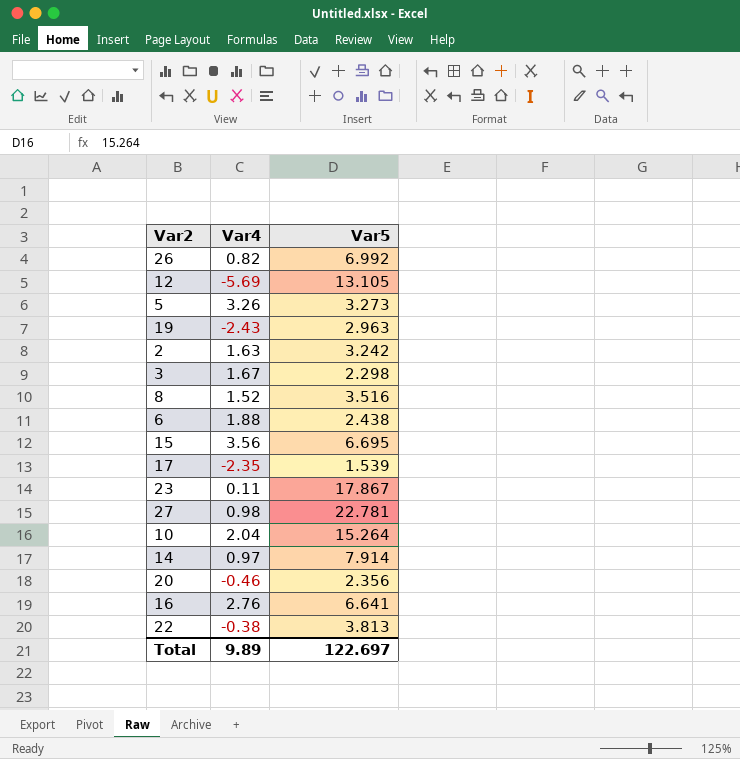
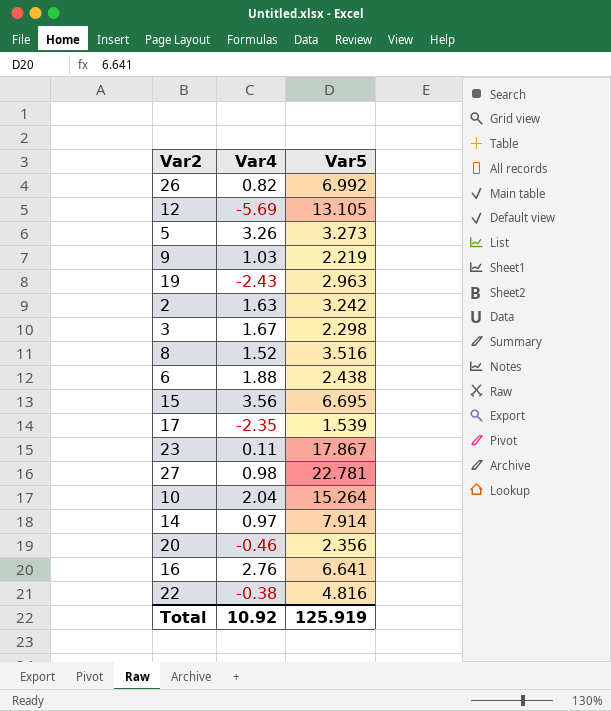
row 9: none -> 1.03 | 2.219
22 | Var5: 3.813 -> 4.816
Total | Var4: 9.89 -> 10.92
Total | Var5: 122.697 -> 125.919

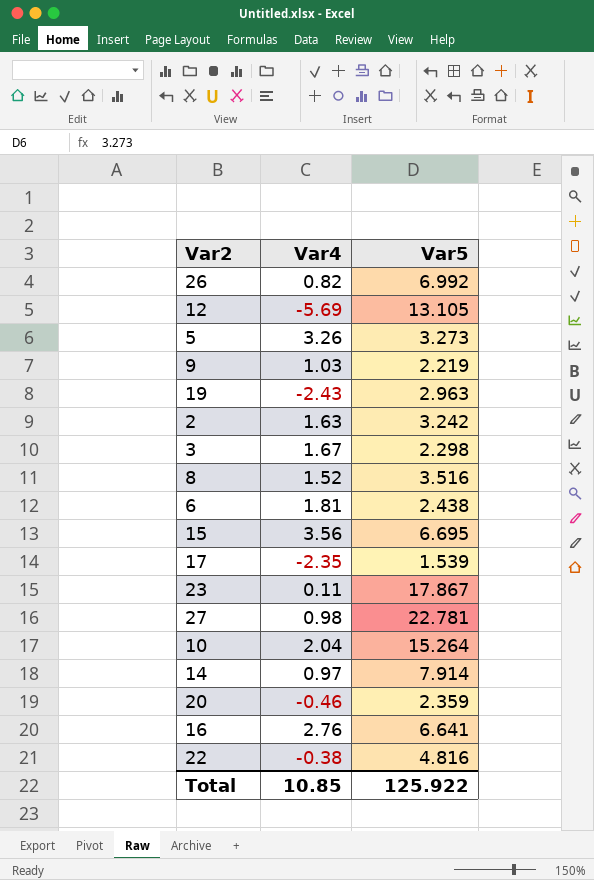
6 | Var4: 1.88 -> 1.81
20 | Var5: 2.356 -> 2.359
Total | Var4: 10.92 -> 10.85
Total | Var5: 125.919 -> 125.922

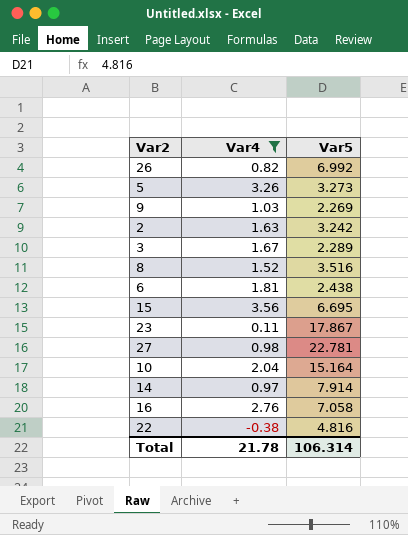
filter: none -> Var4 >= -0.38
9 | Var5: 2.219 -> 2.269
3 | Var5: 2.298 -> 2.289
10 | Var5: 15.264 -> 15.164
16 | Var5: 6.641 -> 7.058
Total | Var4: 10.85 -> 21.78
Total | Var5: 125.922 -> 106.314

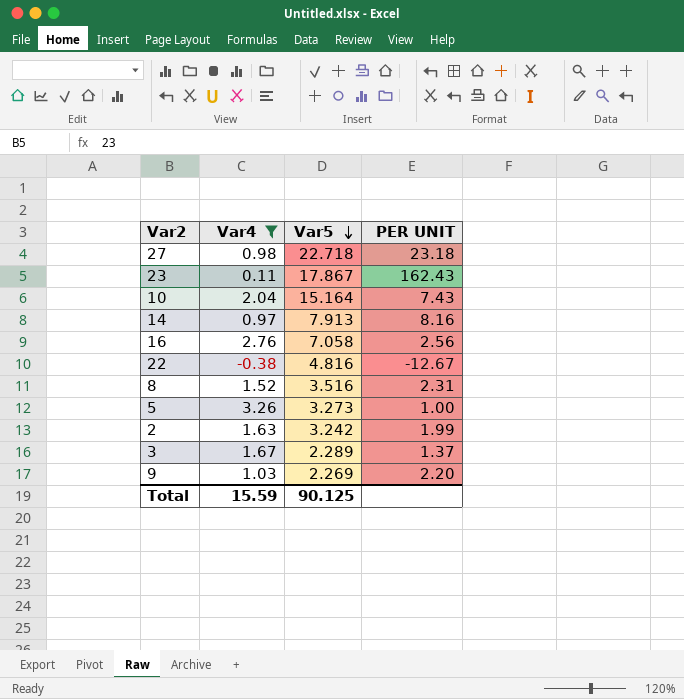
row order: none -> Var5 descending
column PER UNIT | formula: none -> [Var5] / [Var4]
row 26: 0.82 | 6.992 -> none
row 6: 1.81 | 2.438 -> none
row 15: 3.56 | 6.695 -> none
27 | Var5: 22.781 -> 22.718
14 | Var5: 7.914 -> 7.913
Total | Var4: 21.78 -> 15.59
Total | Var5: 106.314 -> 90.125

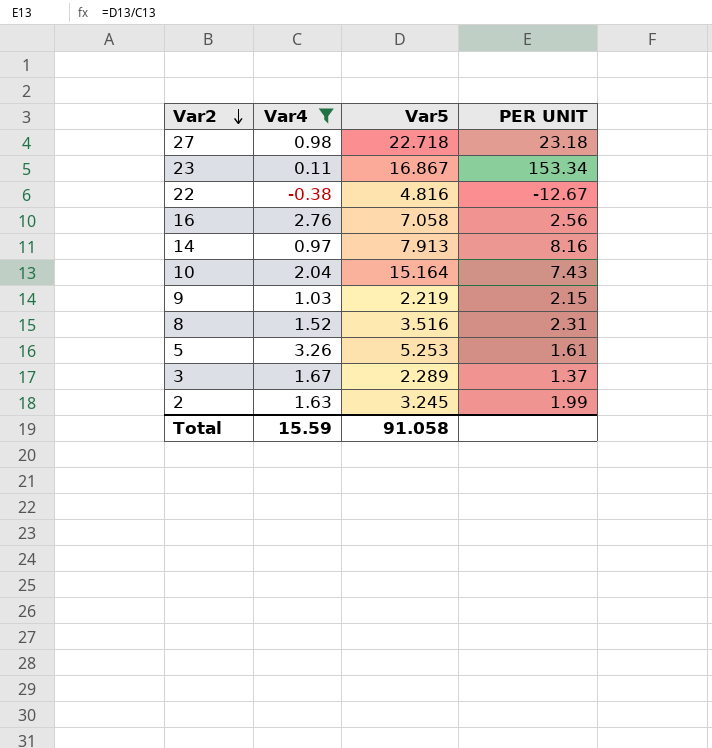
row order: Var5 descending -> Var2 descending
23 | Var5: 17.867 -> 16.867
23 | PER UNIT: 162.43 -> 153.34
9 | Var5: 2.269 -> 2.219
9 | PER UNIT: 2.20 -> 2.15
5 | Var5: 3.273 -> 5.253
5 | PER UNIT: 1.00 -> 1.61
2 | Var5: 3.242 -> 3.245
Total | Var5: 90.125 -> 91.058

